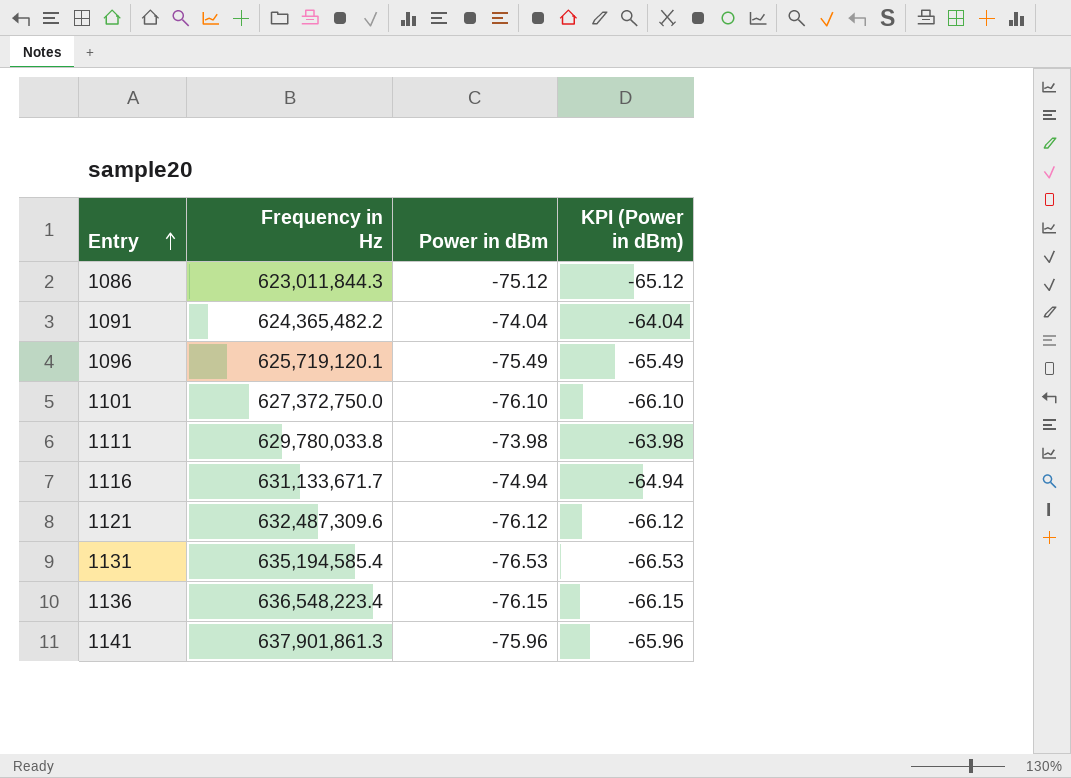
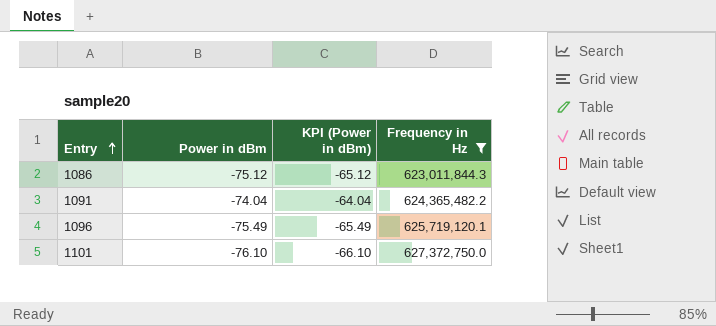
filter: none -> Frequency in Hz <= 627,372,750.0
column Frequency in Hz | position: 2 -> 4

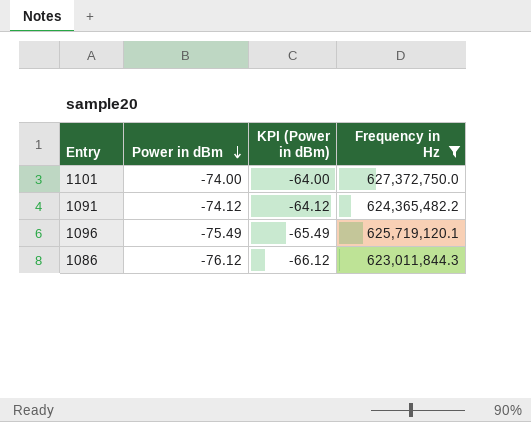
row order: Entry ascending -> Power in dBm descending
1101 | Power in dBm: -76.10 -> -74.00
1101 | KPI (Power in dBm): -66.10 -> -64.00
1091 | Power in dBm: -74.04 -> -74.12
1091 | KPI (Power in dBm): -64.04 -> -64.12
1086 | Power in dBm: -75.12 -> -76.12
1086 | KPI (Power in dBm): -65.12 -> -66.12

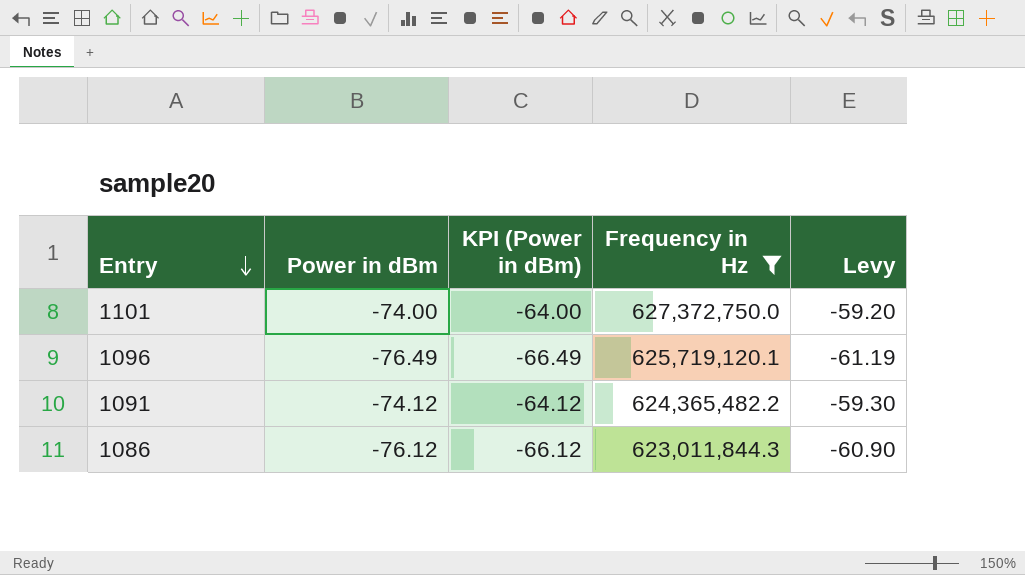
row order: Power in dBm descending -> Entry descending
column Levy | formula: none -> [Power in dBm] * 0.8
1096 | Power in dBm: -75.49 -> -76.49
1096 | KPI (Power in dBm): -65.49 -> -66.49

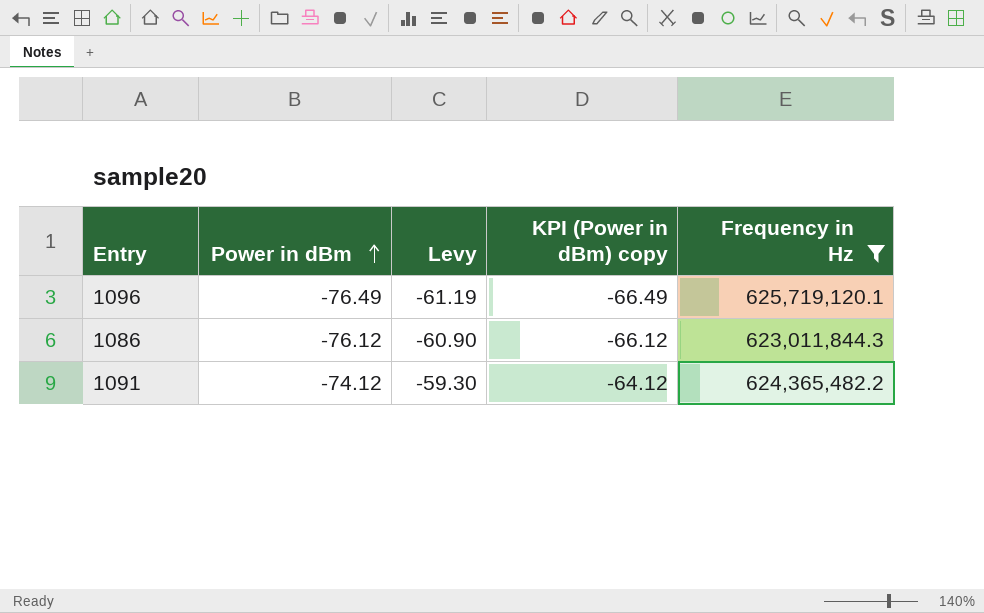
row order: Entry descending -> Power in dBm ascending
column Levy | position: 5 -> 3
column name: KPI (Power in dBm) -> KPI (Power in dBm) copy
row 1101: -74.00 | -64.00 | 627,372,750.0 | -59.20 -> none

